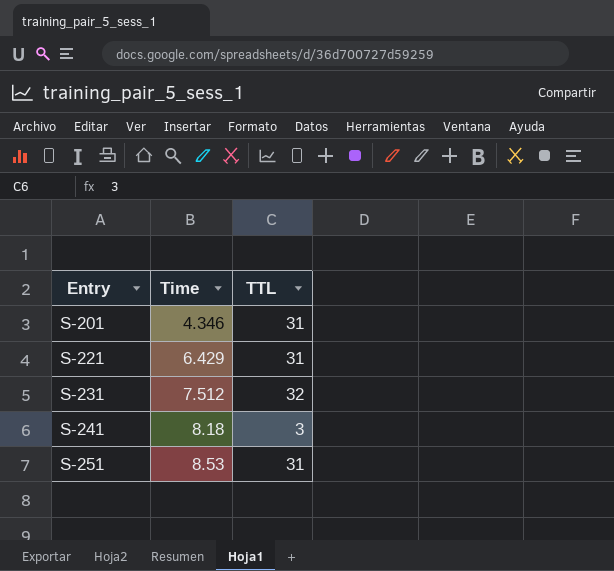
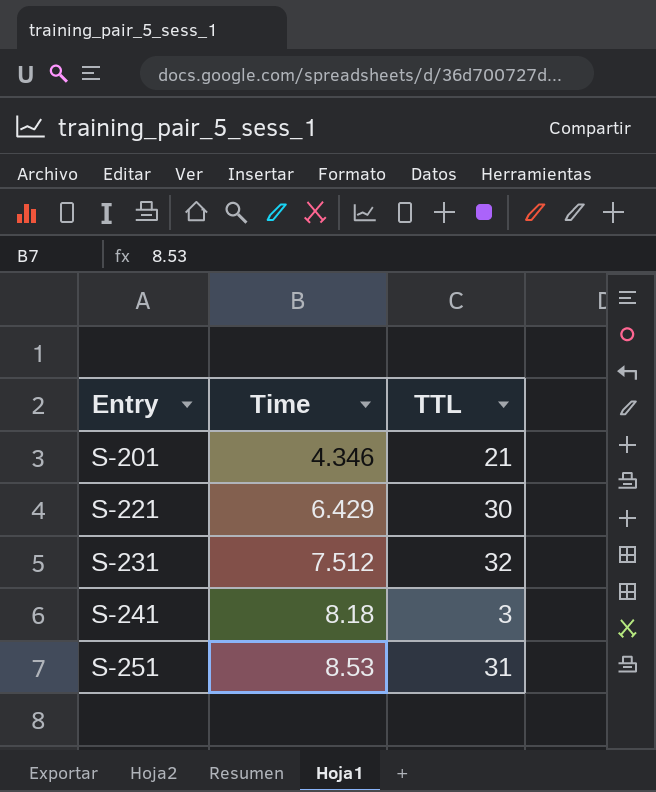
S-201 | TTL: 31 -> 21
S-221 | TTL: 31 -> 30

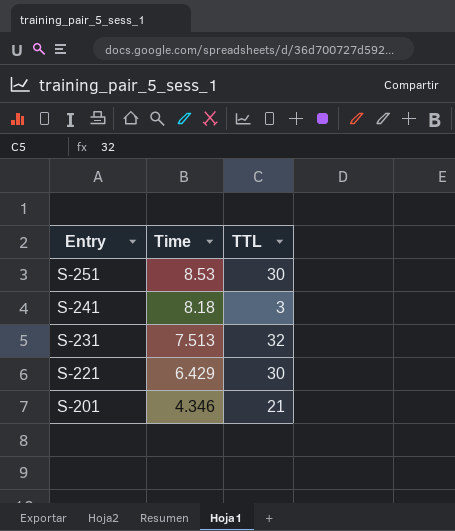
row order: Entry ascending -> Entry descending
S-251 | TTL: 31 -> 30
S-231 | Time: 7.512 -> 7.513

